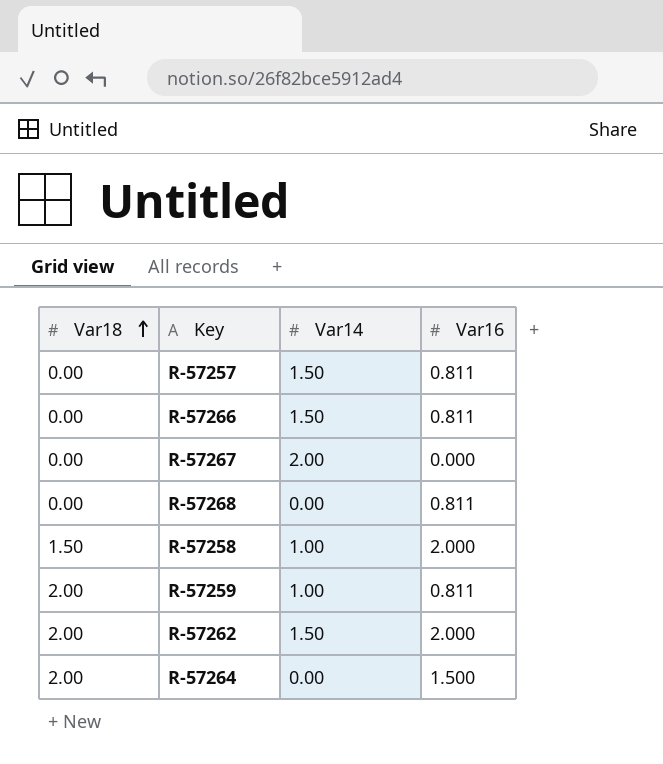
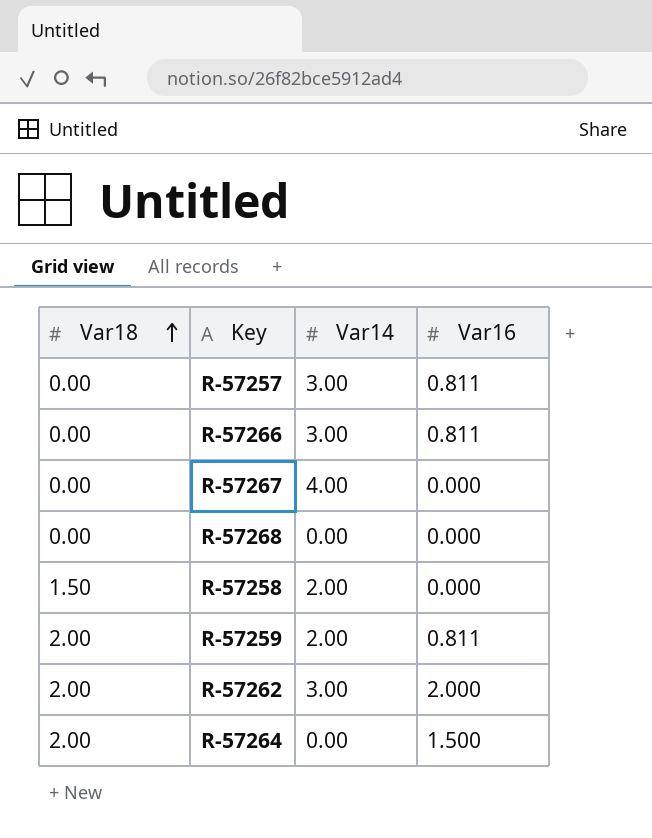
R-57257 | Var14: 1.50 -> 3.00
R-57266 | Var14: 1.50 -> 3.00
R-57267 | Var14: 2.00 -> 4.00
R-57268 | Var16: 0.811 -> 0.000
R-57258 | Var14: 1.00 -> 2.00
R-57258 | Var16: 2.000 -> 0.000
R-57259 | Var14: 1.00 -> 2.00
R-57262 | Var14: 1.50 -> 3.00

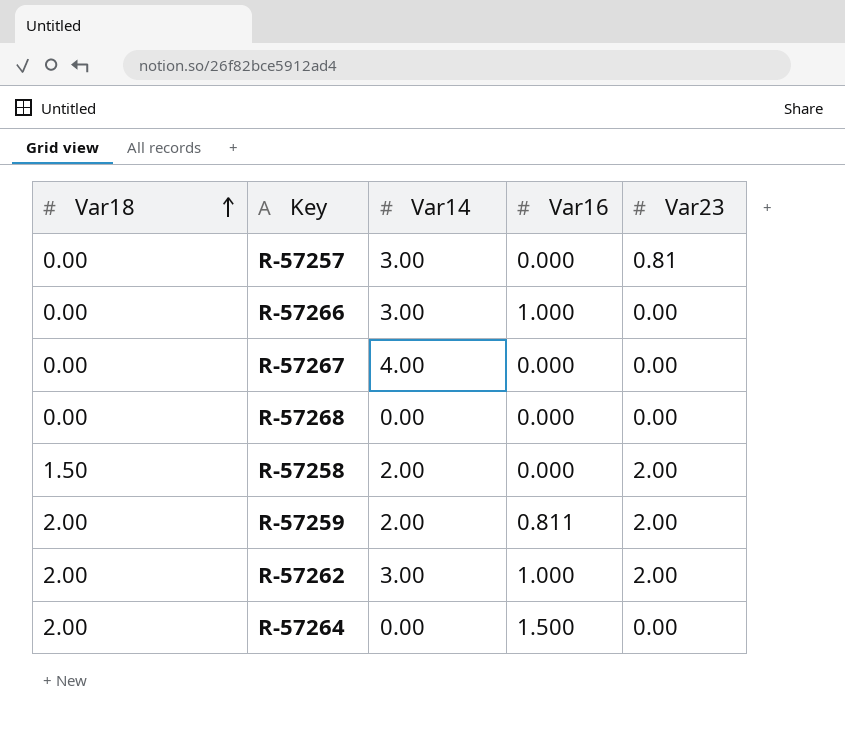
column Var23 | position: none -> 5
R-57257 | Var16: 0.811 -> 0.000
R-57266 | Var16: 0.811 -> 1.000
R-57262 | Var16: 2.000 -> 1.000

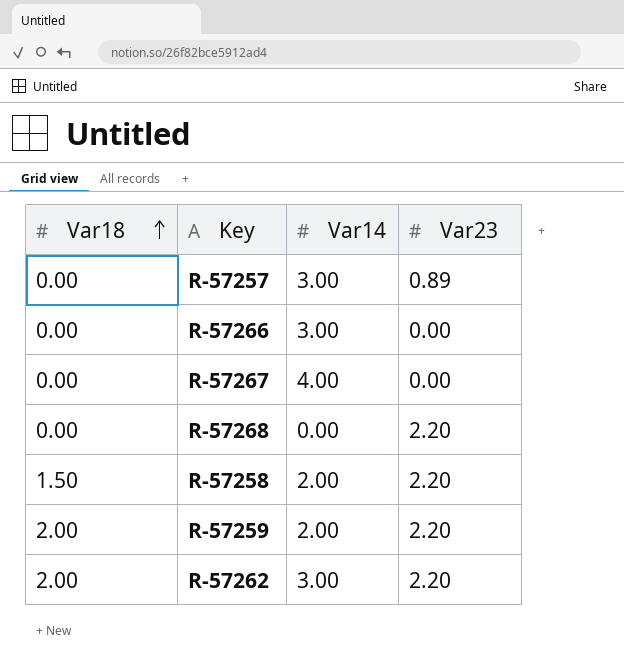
column Var16 | position: 4 -> none
row R-57264: 2.00 | 0.00 | 1.500 | 0.00 -> none
R-57257 | Var23: 0.81 -> 0.89
R-57268 | Var23: 0.00 -> 2.20
R-57258 | Var23: 2.00 -> 2.20
R-57259 | Var23: 2.00 -> 2.20
R-57262 | Var23: 2.00 -> 2.20

